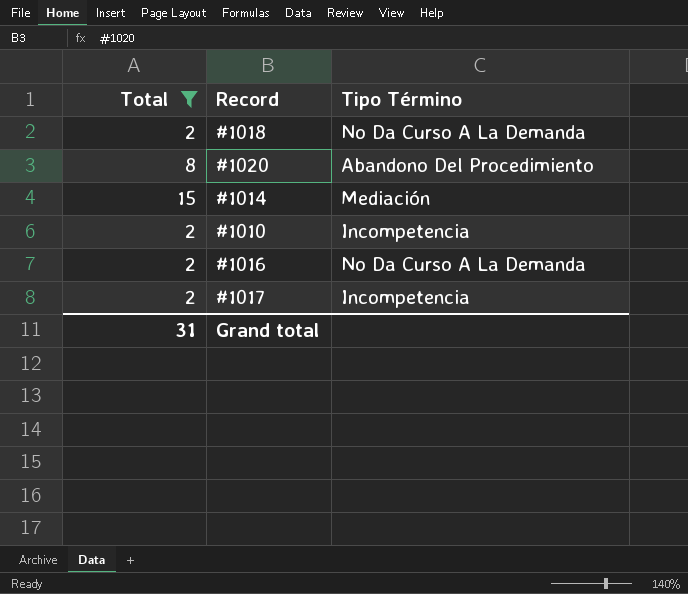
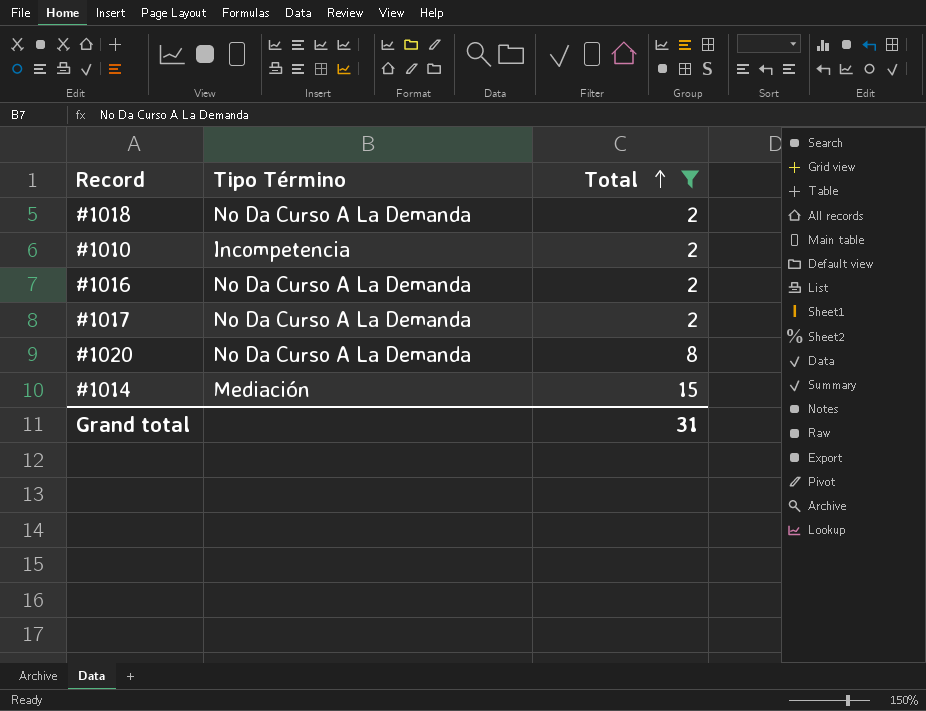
row order: none -> Total ascending
column Total | position: 1 -> 3
#1017 | Tipo Término: Incompetencia -> No Da Curso A La Demanda
#1020 | Tipo Término: Abandono Del Procedimiento -> No Da Curso A La Demanda

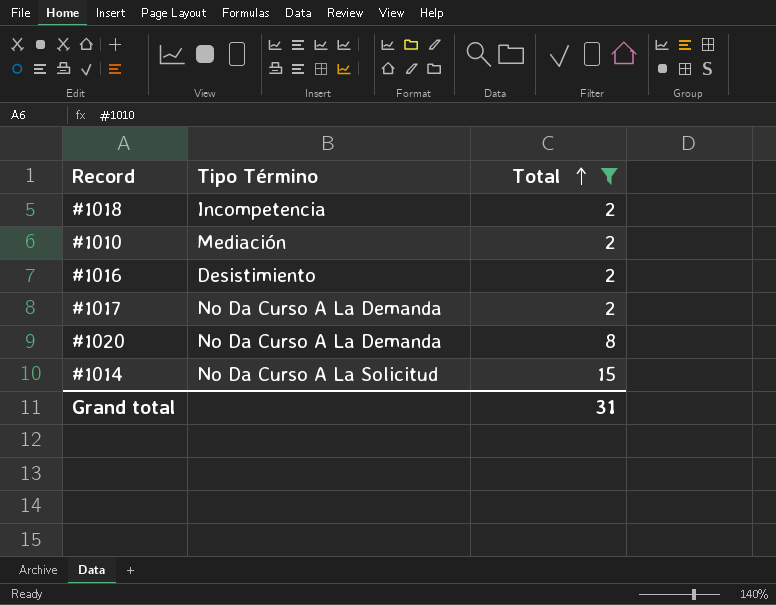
#1018 | Tipo Término: No Da Curso A La Demanda -> Incompetencia
#1010 | Tipo Término: Incompetencia -> Mediación
#1016 | Tipo Término: No Da Curso A La Demanda -> Desistimiento
#1014 | Tipo Término: Mediación -> No Da Curso A La Solicitud

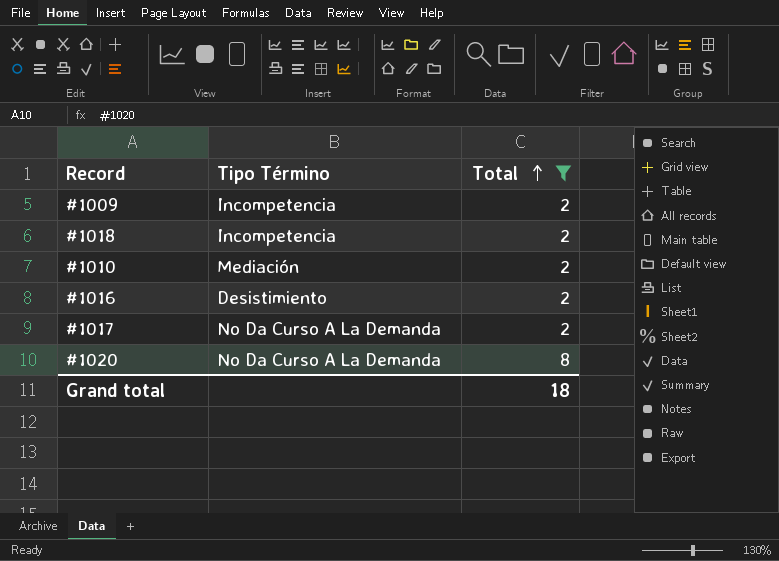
row #1014: No Da Curso A La Solicitud | 15 -> none
row #1009: none -> Incompetencia | 2
Grand total | Total: 31 -> 18

